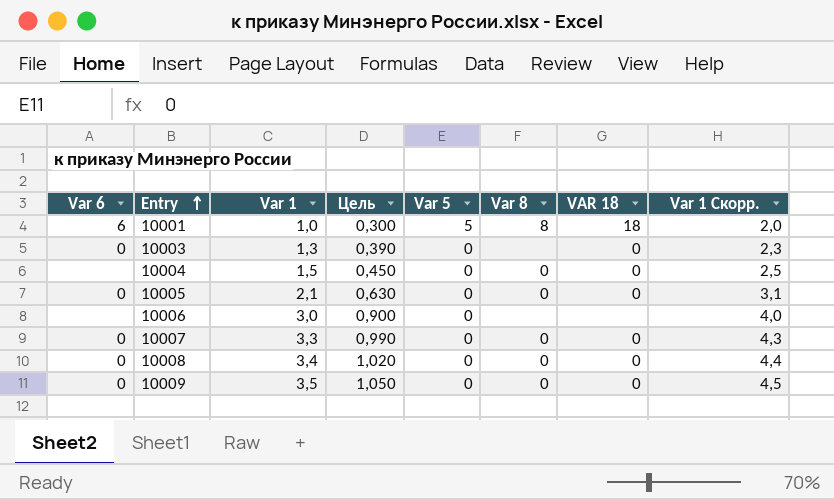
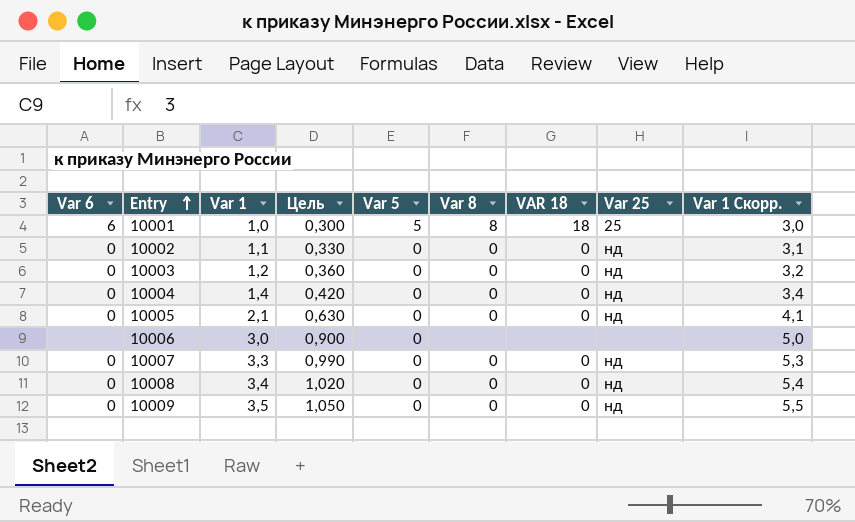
column Var 25 | position: none -> 8
column Var 1 Скорр. | formula: [Var 1] + 1 -> [Var 1] + 2
row 10002: none -> 0 | 1,1 | 0,330 | 0 | 0 | 0 | нд | 3,1
10003 | Var 1: 1,3 -> 1,2
10003 | Цель: 0,390 -> 0,360
10003 | Var 8: none -> 0
10004 | Var 6: none -> 0
10004 | Var 1: 1,5 -> 1,4
10004 | Цель: 0,450 -> 0,420

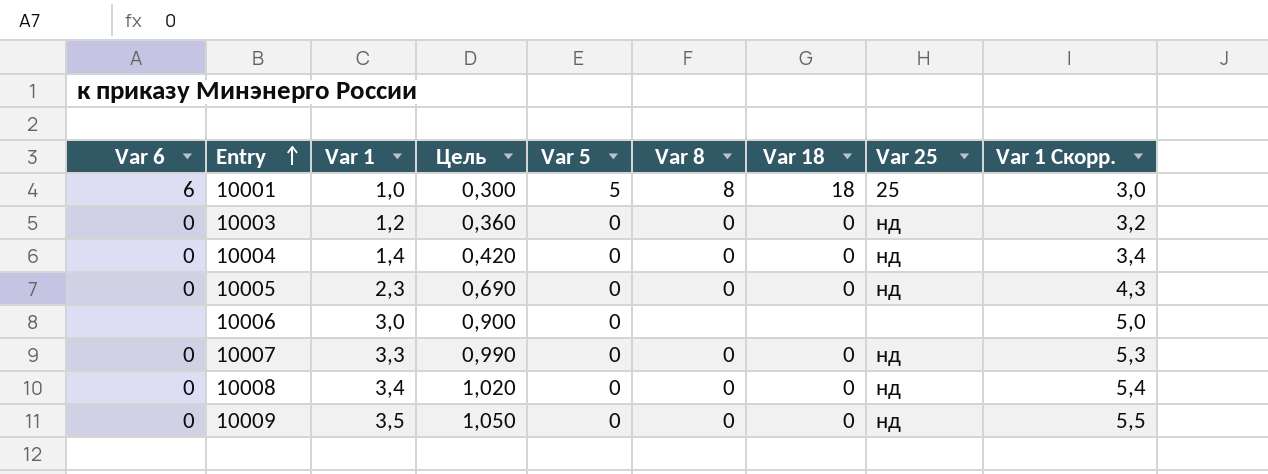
column name: VAR 18 -> Var 18
row 10002: 0 | 1,1 | 0,330 | 0 | 0 | 0 | нд | 3,1 -> none
10005 | Var 1: 2,1 -> 2,3
10005 | Цель: 0,630 -> 0,690
10005 | Var 1 Скорр.: 4,1 -> 4,3

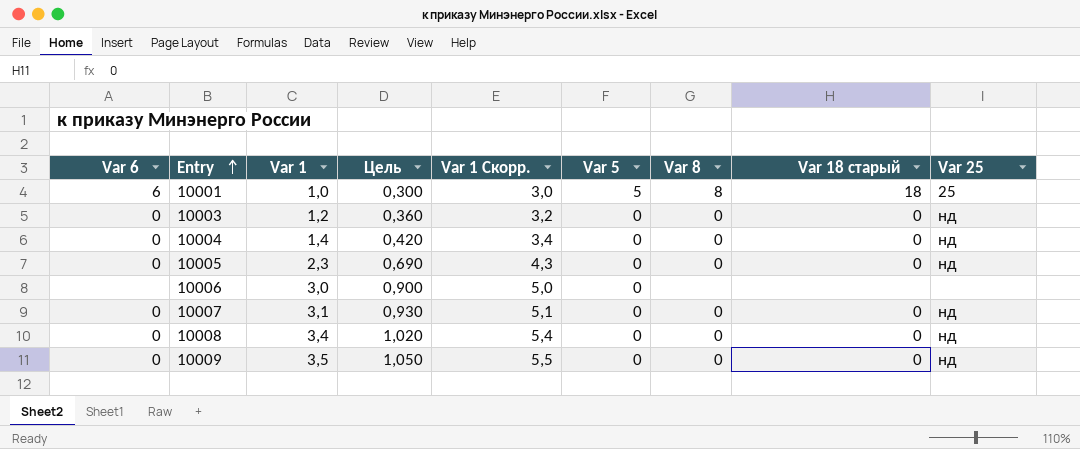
column Var 1 Скорр. | position: 9 -> 5
column name: Var 18 -> Var 18 старый
10007 | Var 1: 3,3 -> 3,1
10007 | Цель: 0,990 -> 0,930
10007 | Var 1 Скорр.: 5,3 -> 5,1

